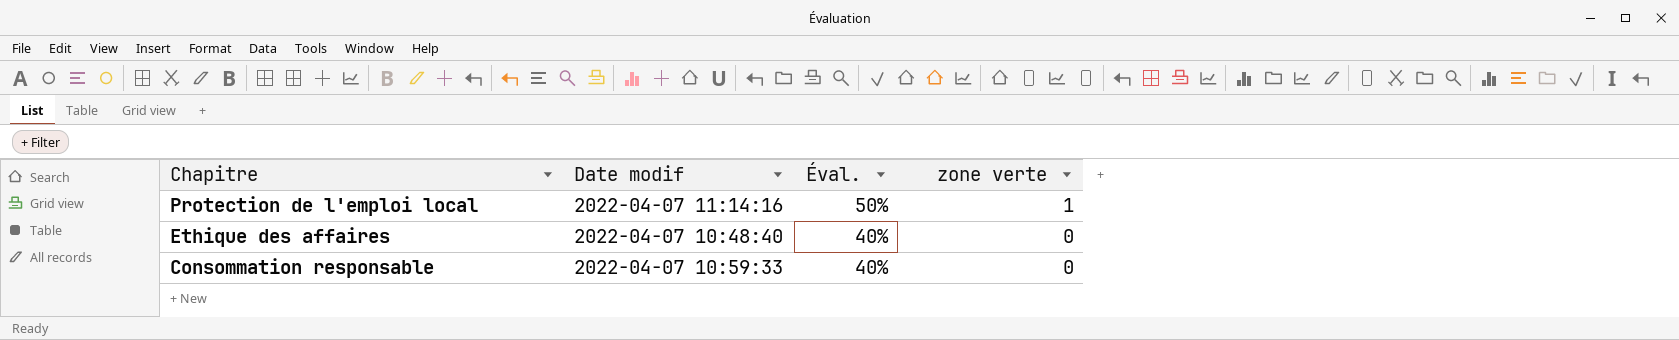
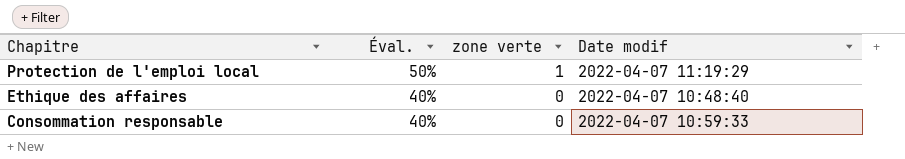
column Date modif | position: 2 -> 4
Protection de l'emploi local | Date modif: 2022-04-07 11:14:16 -> 2022-04-07 11:19:29

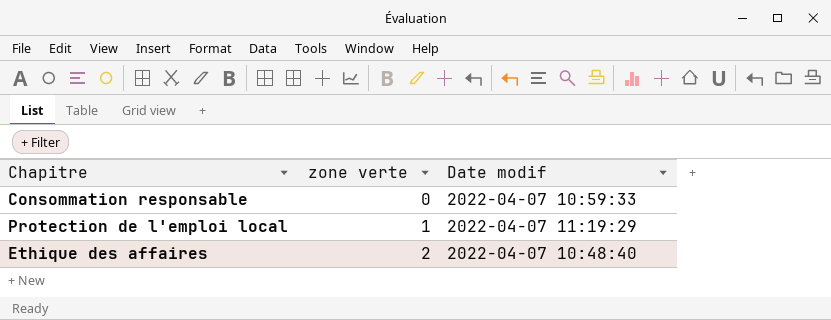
row order: Chapitre descending -> zone verte ascending
column Éval. | position: 2 -> none
Ethique des affaires | zone verte: 0 -> 2

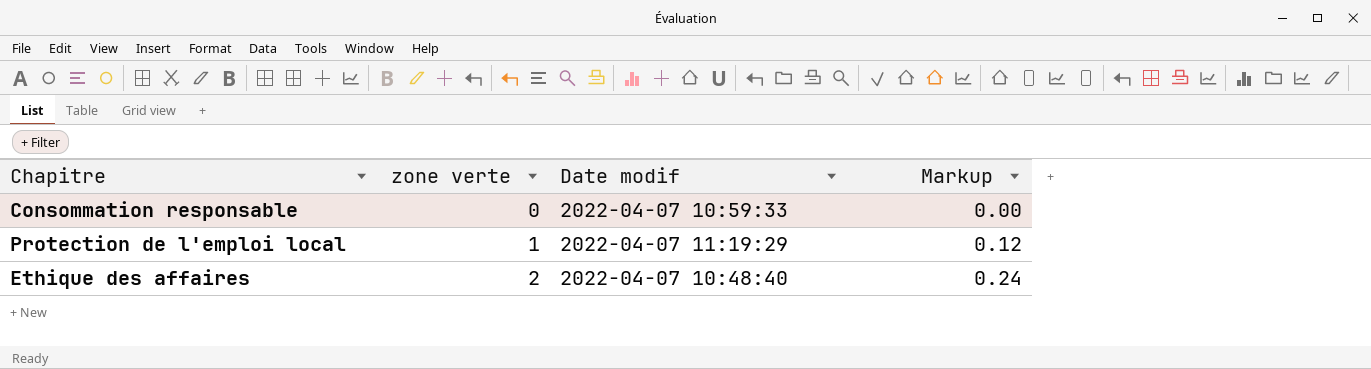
column Markup | formula: none -> [zone verte] * 0.12

